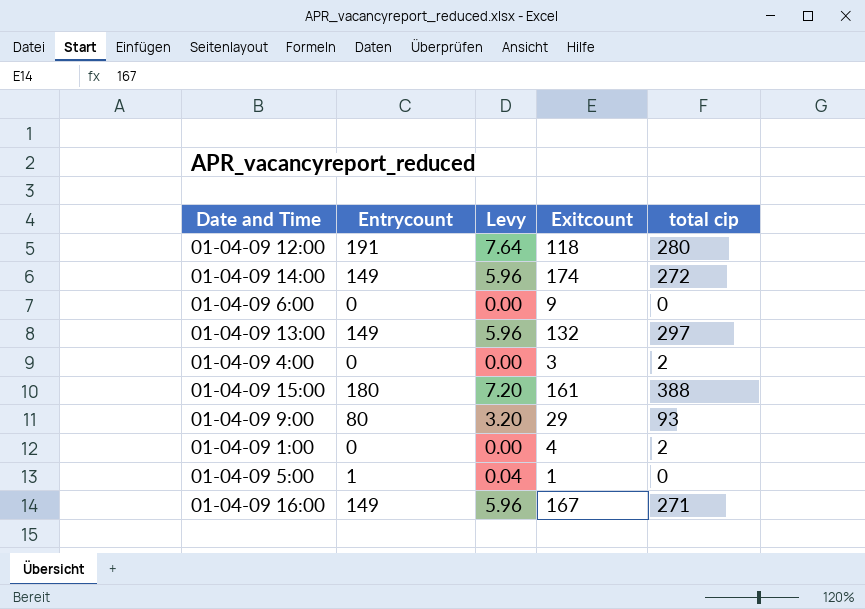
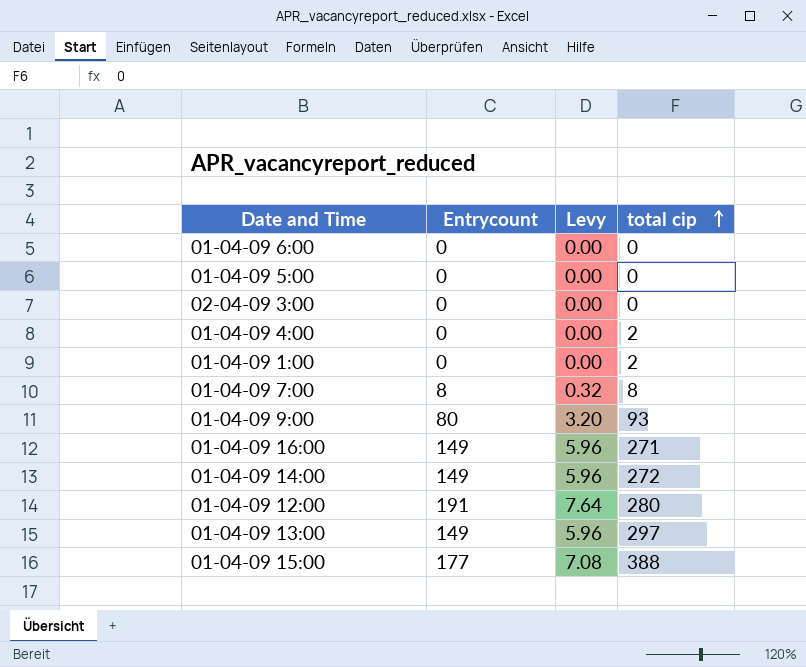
row order: none -> total cip ascending
column Exitcount | position: 4 -> none
01-04-09 5:00 | Entrycount: 1 -> 0
01-04-09 5:00 | Levy: 0.04 -> 0.00
row 02-04-09 3:00: none -> 0 | 0.00 | 0
row 01-04-09 7:00: none -> 8 | 0.32 | 8
01-04-09 15:00 | Entrycount: 180 -> 177
01-04-09 15:00 | Levy: 7.20 -> 7.08

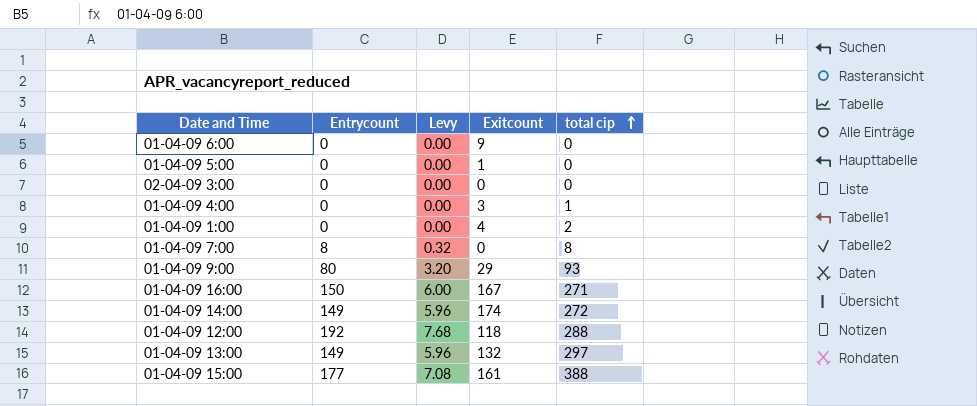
column Exitcount | position: none -> 4
01-04-09 4:00 | total cip: 2 -> 1
01-04-09 16:00 | Entrycount: 149 -> 150
01-04-09 16:00 | Levy: 5.96 -> 6.00
01-04-09 12:00 | Entrycount: 191 -> 192
01-04-09 12:00 | Levy: 7.64 -> 7.68
01-04-09 12:00 | total cip: 280 -> 288

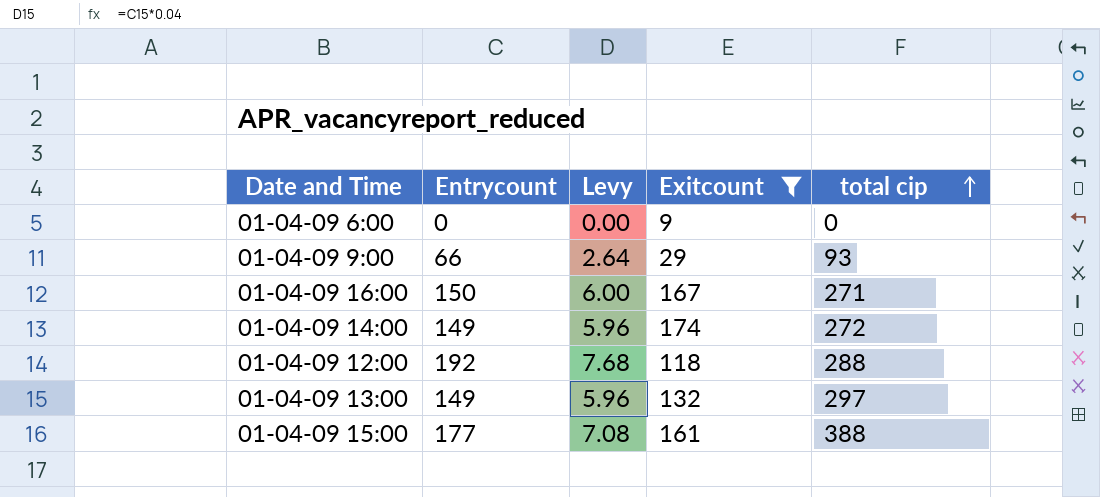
filter: none -> Exitcount >= 9
01-04-09 9:00 | Entrycount: 80 -> 66
01-04-09 9:00 | Levy: 3.20 -> 2.64

